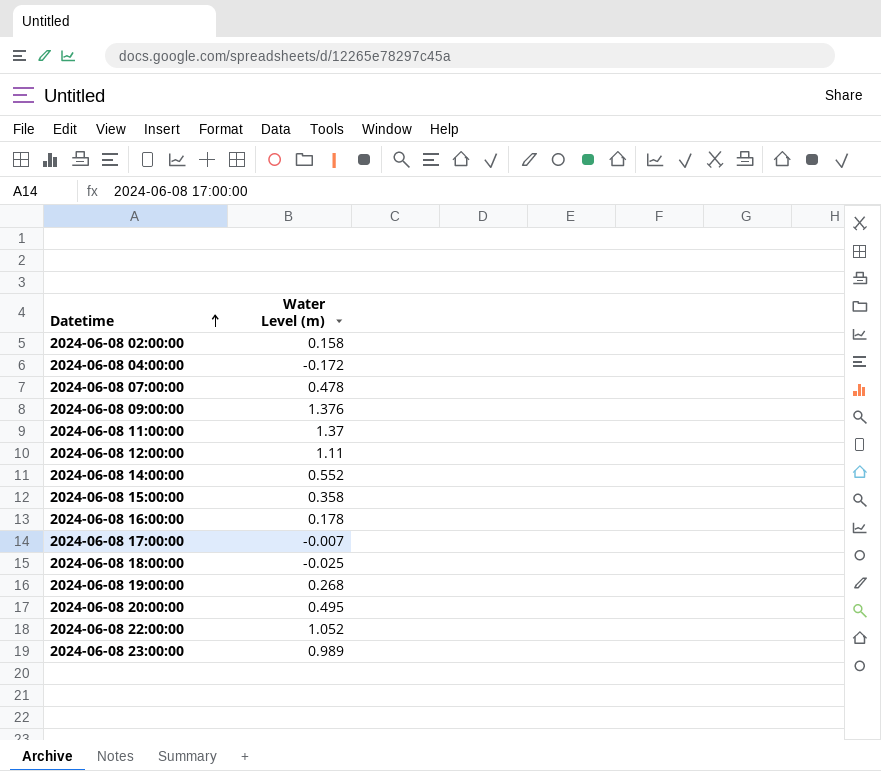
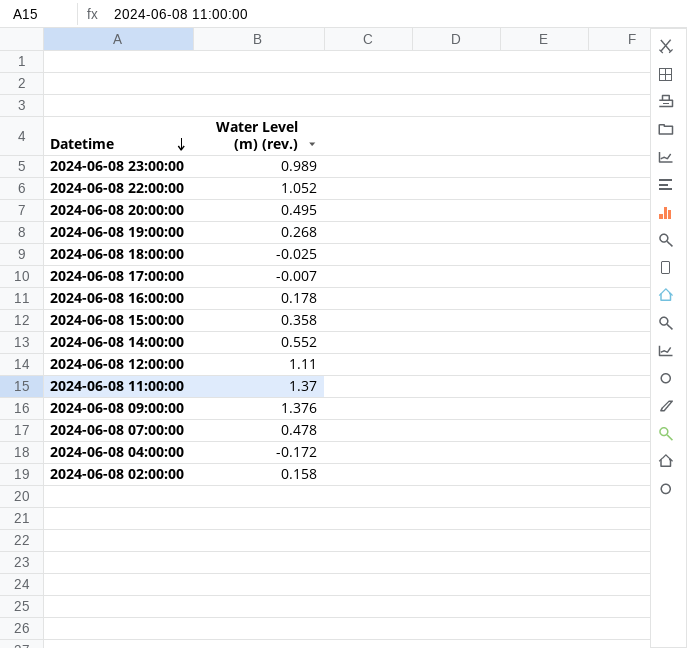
row order: Datetime ascending -> Datetime descending
column name: Water Level (m) -> Water Level (m) (rev.)

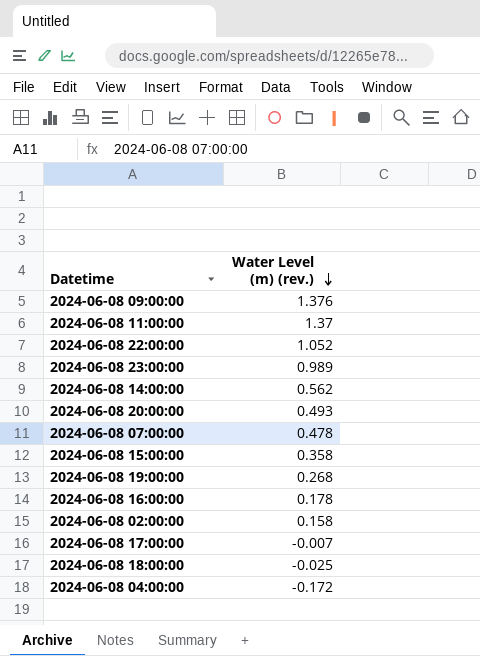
row order: Datetime descending -> Water Level (m) (rev.) descending
row 2024-06-08 12:00:00: 1.11 -> none
2024-06-08 14:00:00 | Water Level (m) (rev.): 0.552 -> 0.562
2024-06-08 20:00:00 | Water Level (m) (rev.): 0.495 -> 0.493

